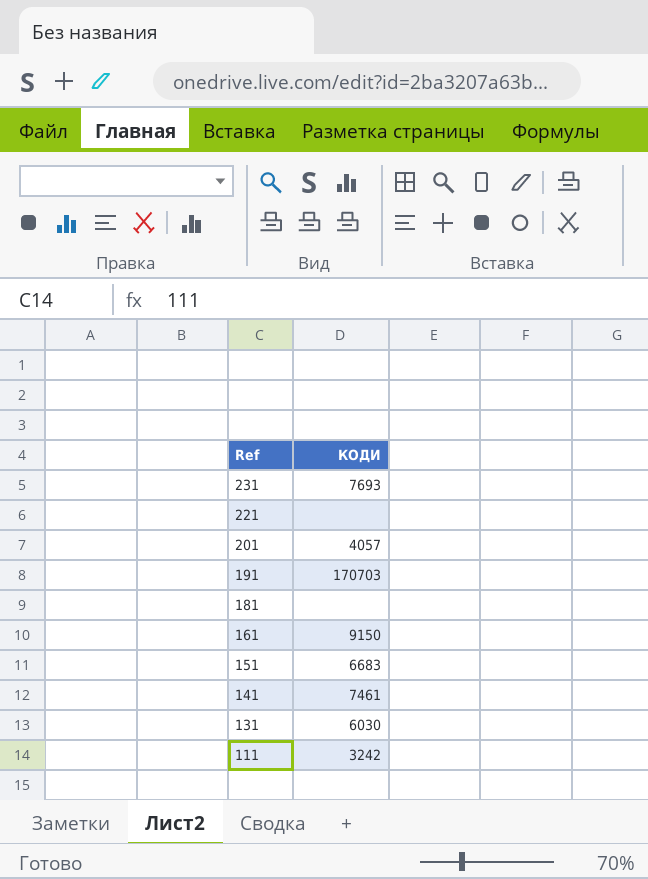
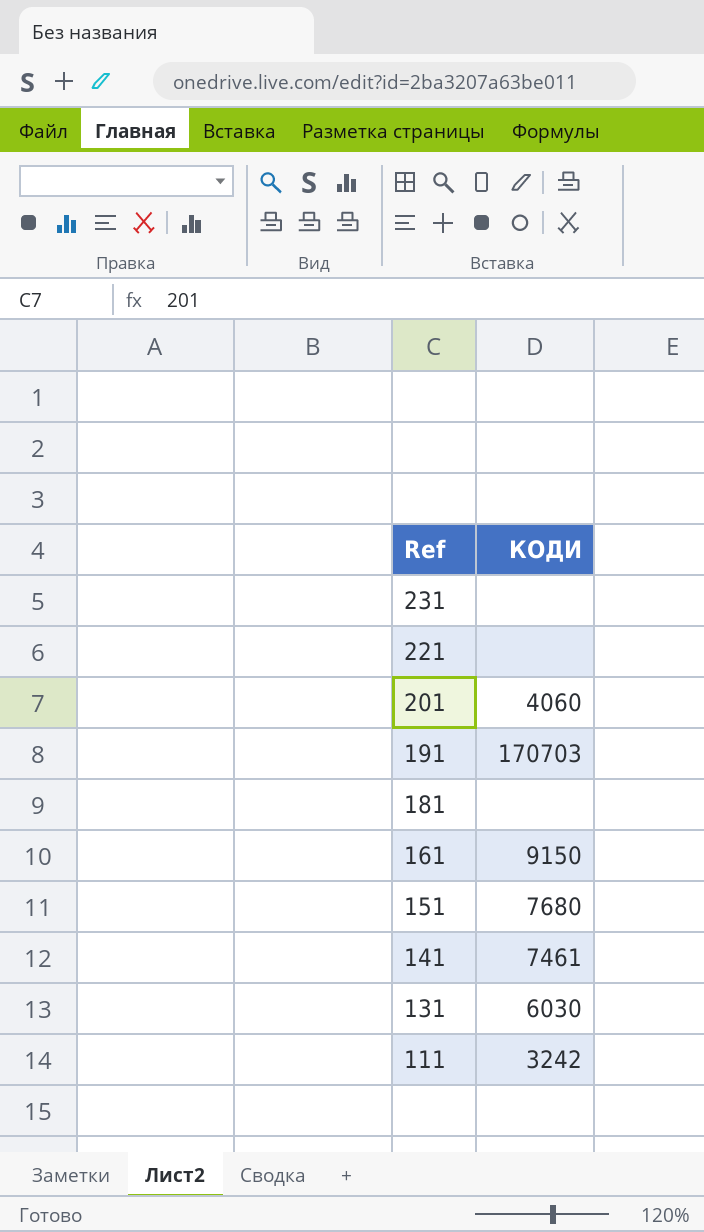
231 | КОДИ: 7693 -> none
201 | КОДИ: 4057 -> 4060
151 | КОДИ: 6683 -> 7680

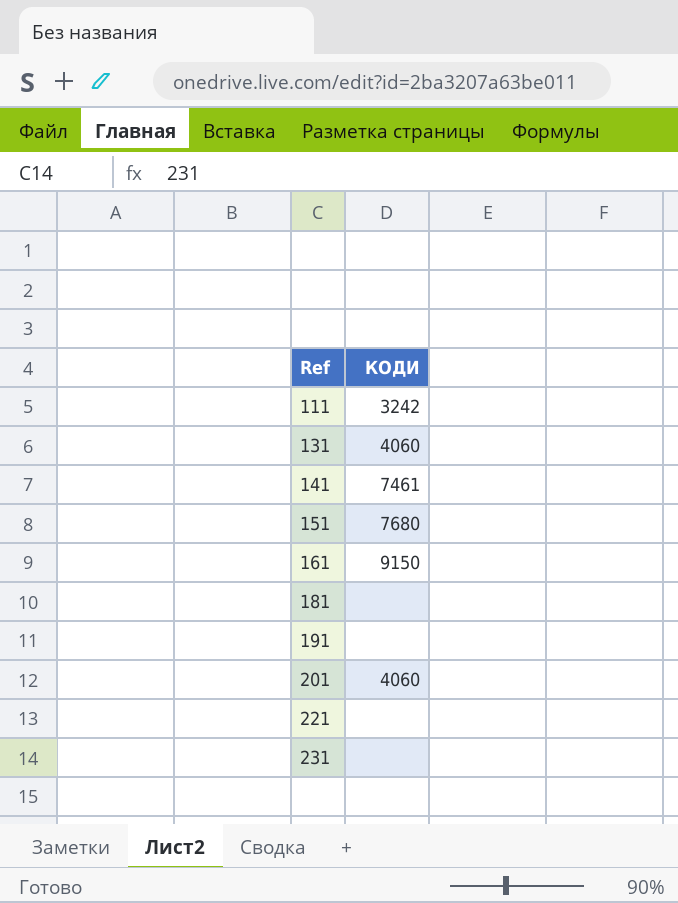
row order: Ref descending -> Ref ascending
131 | КОДИ: 6030 -> 4060
191 | КОДИ: 170703 -> none

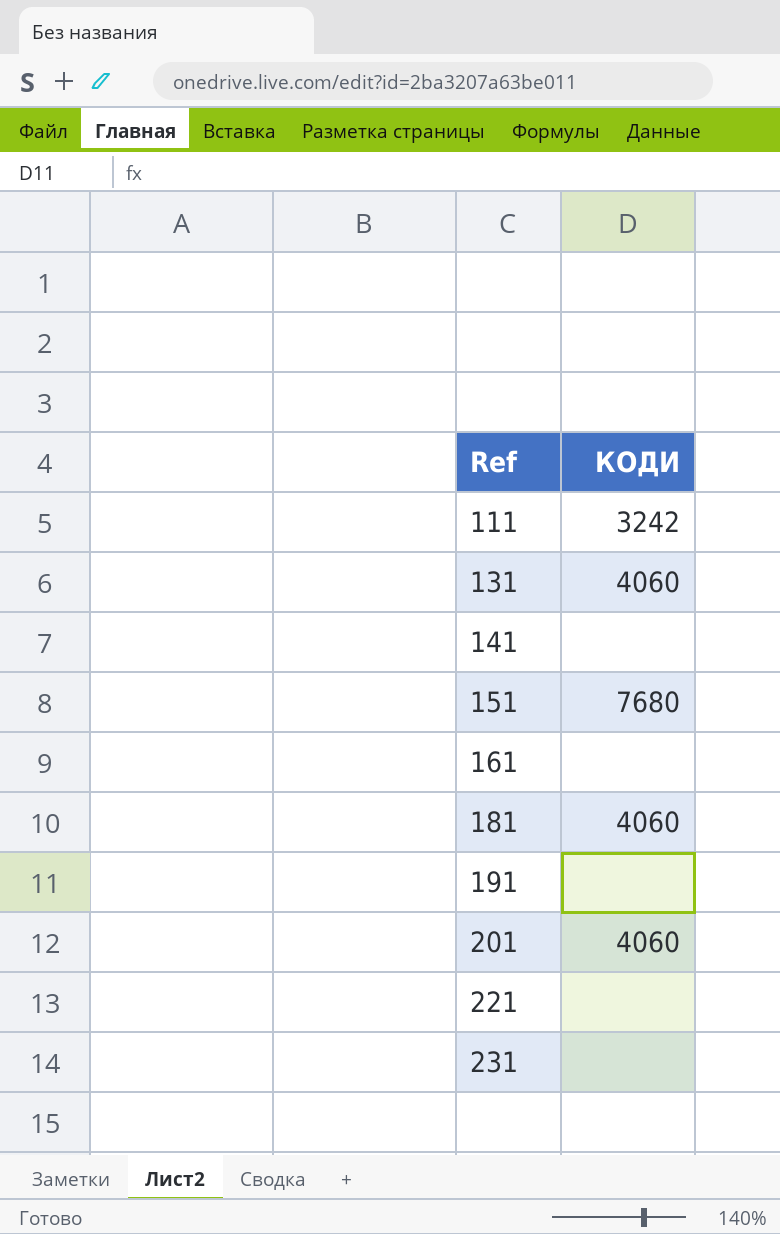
141 | КОДИ: 7461 -> none
161 | КОДИ: 9150 -> none
181 | КОДИ: none -> 4060

